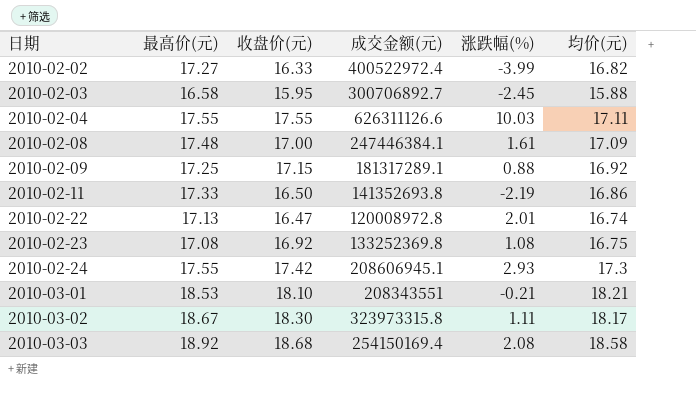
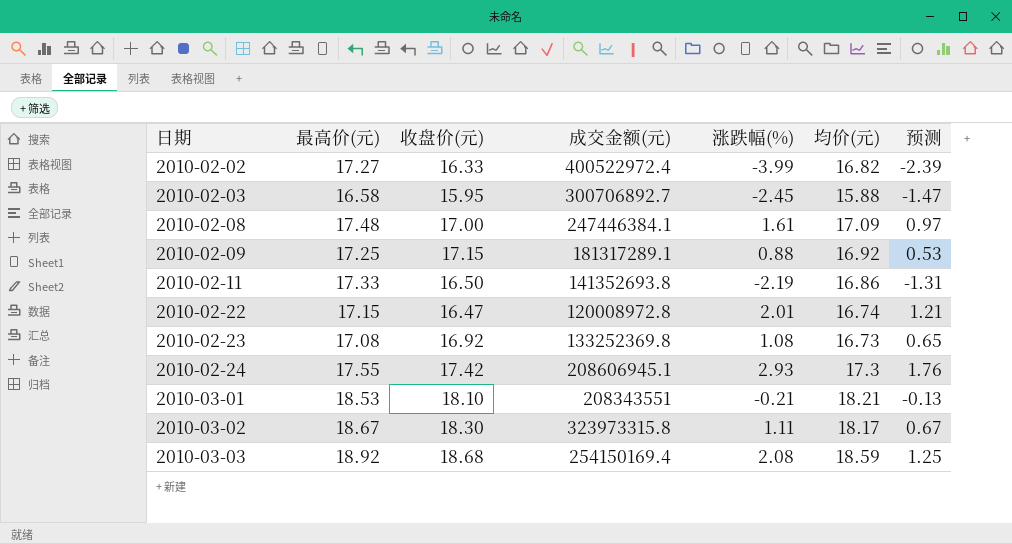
column 预测 | formula: none -> [涨跌幅(%)] * 0.6
row 2010-02-04: 17.55 | 17.55 | 626311126.6 | 10.03 | 17.11 -> none
2010-02-22 | 最高价(元): 17.13 -> 17.15
2010-02-23 | 均价(元): 16.75 -> 16.73
2010-03-03 | 均价(元): 18.58 -> 18.59

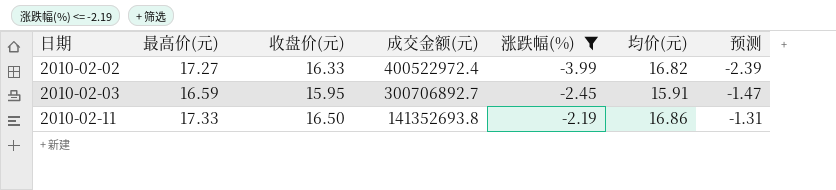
filter: none -> 涨跌幅(%) <= -2.19
2010-02-03 | 最高价(元): 16.58 -> 16.59
2010-02-03 | 均价(元): 15.88 -> 15.91

